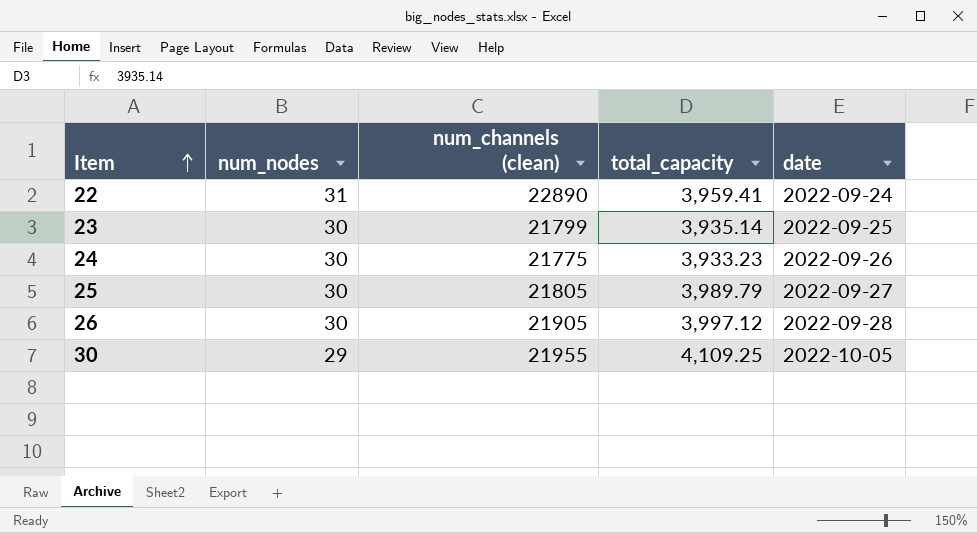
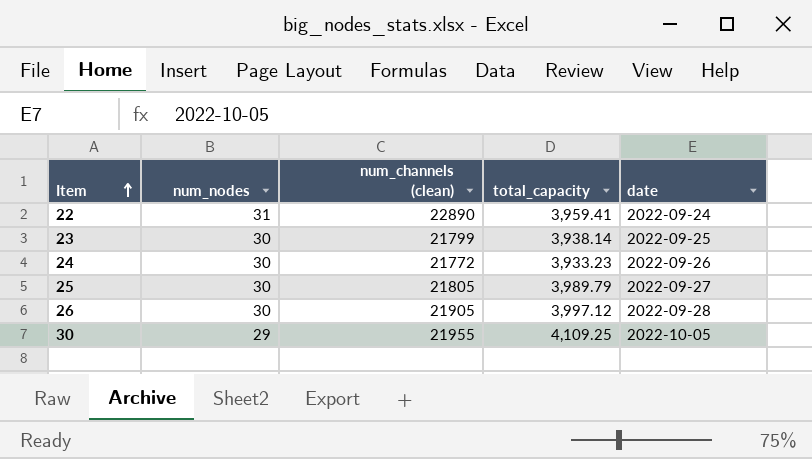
23 | total_capacity: 3,935.14 -> 3,938.14
24 | num_channels (clean): 21775 -> 21772

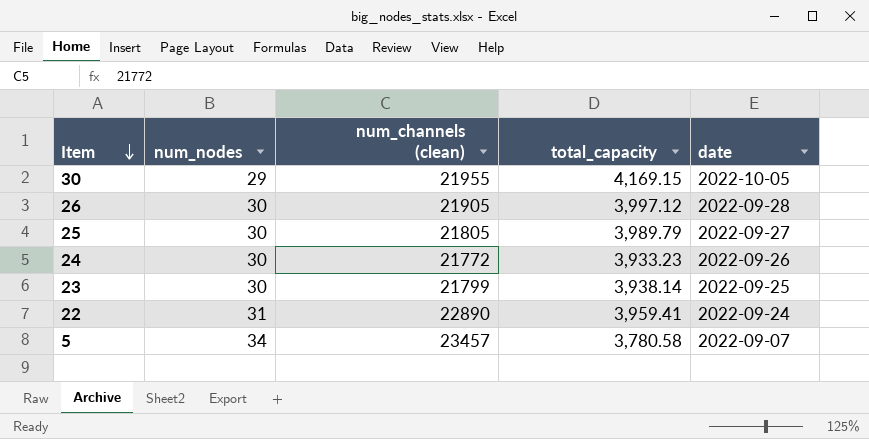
row order: Item ascending -> Item descending
30 | total_capacity: 4,109.25 -> 4,169.15
row 5: none -> 34 | 23457 | 3,780.58 | 2022-09-07

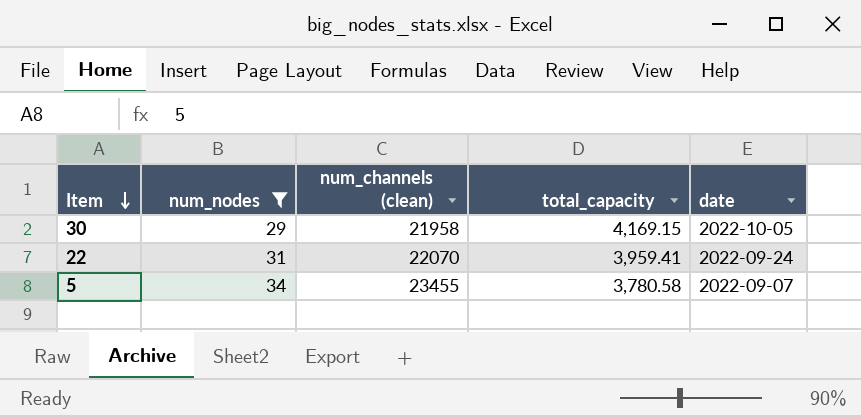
filter: none -> num_nodes != 30
30 | num_channels (clean): 21955 -> 21958
22 | num_channels (clean): 22890 -> 22070
5 | num_channels (clean): 23457 -> 23455

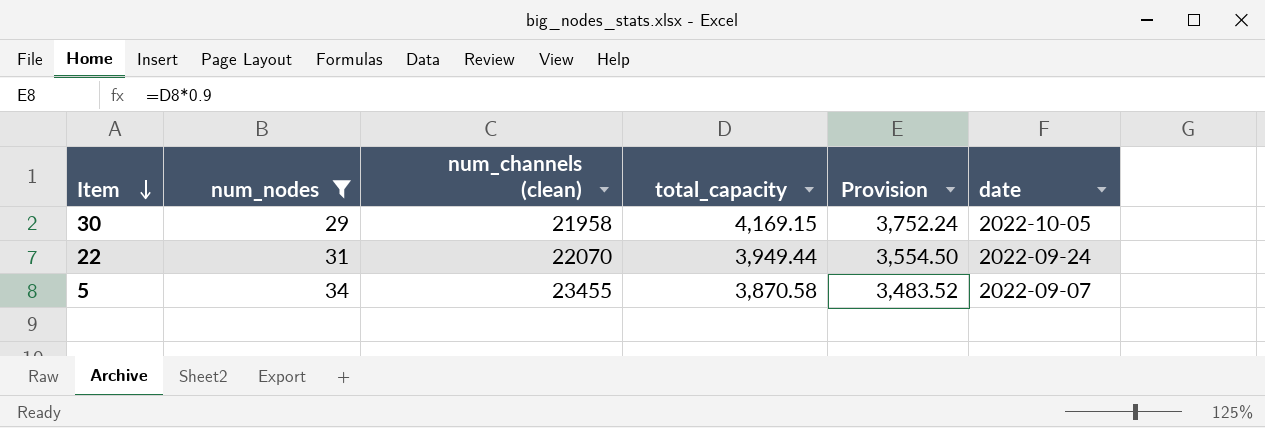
column Provision | formula: none -> [total_capacity] * 0.9
22 | total_capacity: 3,959.41 -> 3,949.44
5 | total_capacity: 3,780.58 -> 3,870.58

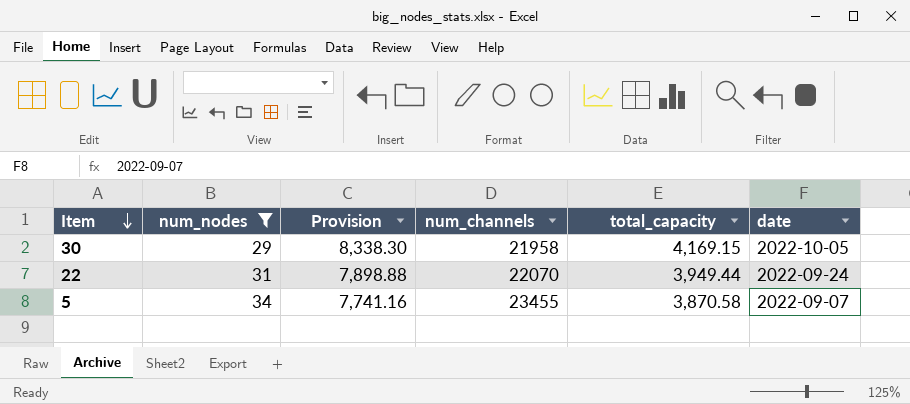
column Provision | formula: [total_capacity] * 0.9 -> [total_capacity] * 2
column Provision | position: 5 -> 3
column name: num_channels (clean) -> num_channels

